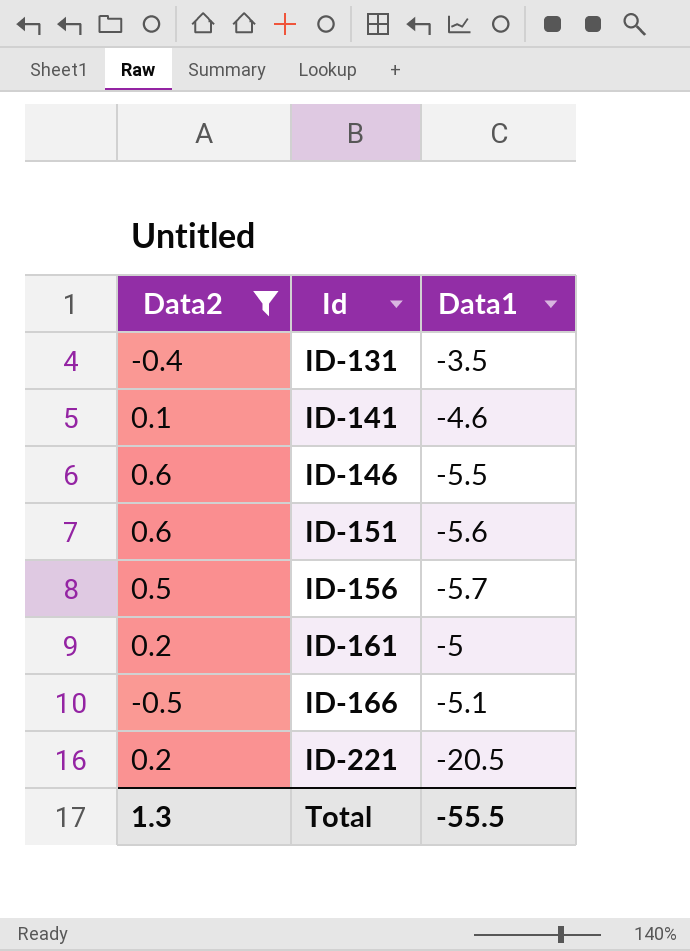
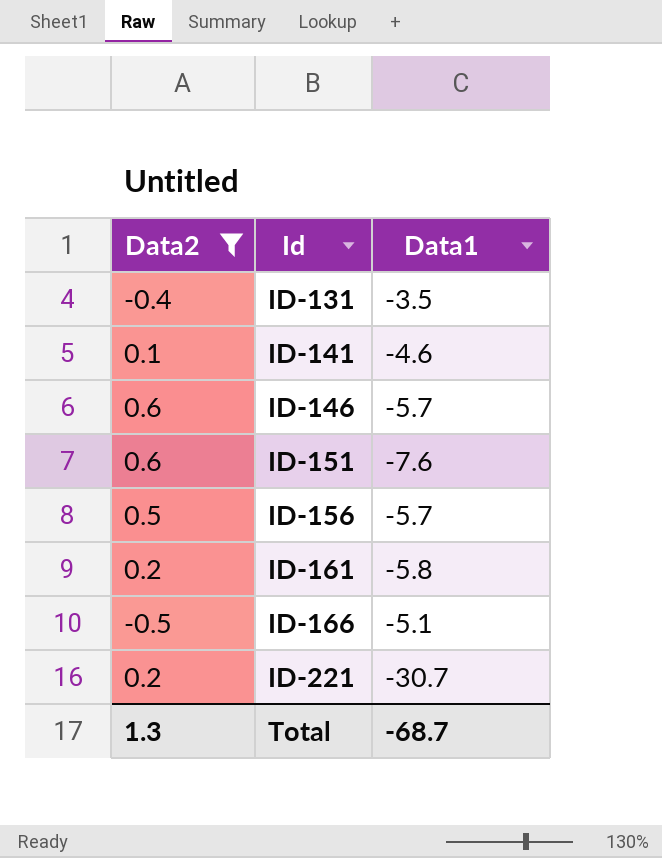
ID-146 | Data1: -5.5 -> -5.7
ID-151 | Data1: -5.6 -> -7.6
ID-161 | Data1: -5 -> -5.8
ID-221 | Data1: -20.5 -> -30.7
Total | Data1: -55.5 -> -68.7

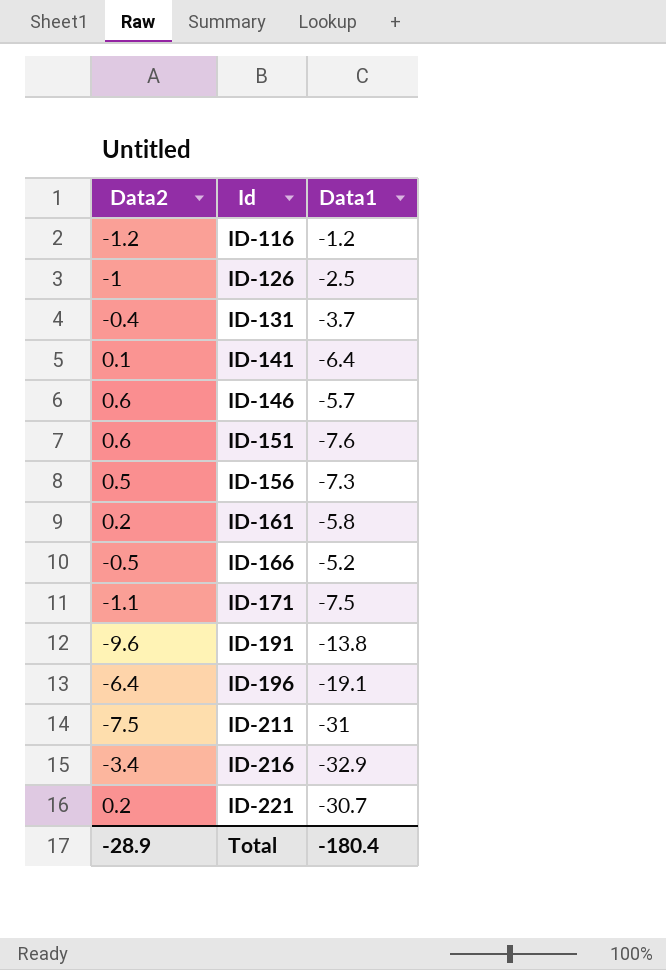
filter: Data2 >= -0.5 -> none
ID-131 | Data1: -3.5 -> -3.7
ID-141 | Data1: -4.6 -> -6.4
ID-156 | Data1: -5.7 -> -7.3
ID-166 | Data1: -5.1 -> -5.2
Total | Data2: 1.3 -> -28.9
Total | Data1: -68.7 -> -180.4

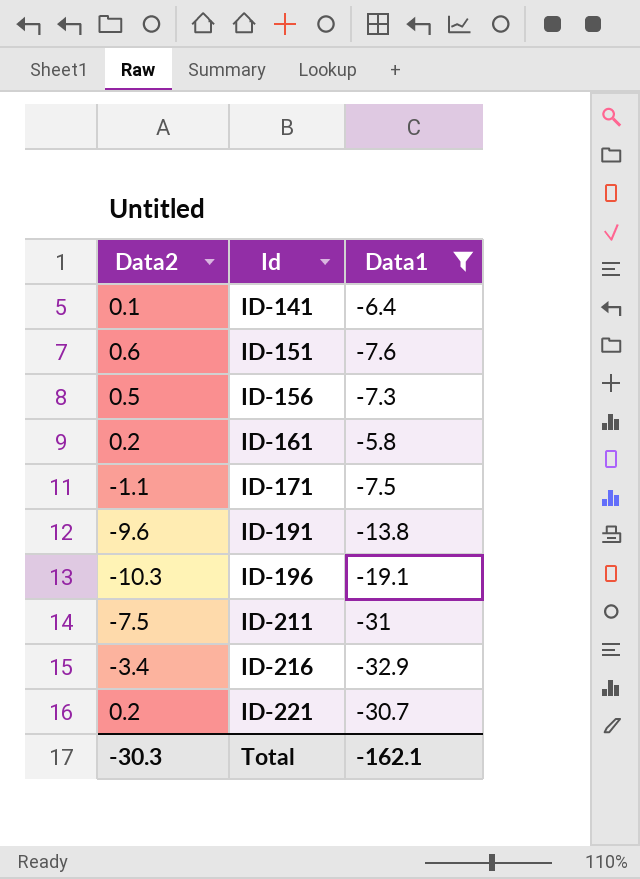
filter: none -> Data1 <= -5.8
ID-196 | Data2: -6.4 -> -10.3
Total | Data2: -28.9 -> -30.3
Total | Data1: -180.4 -> -162.1

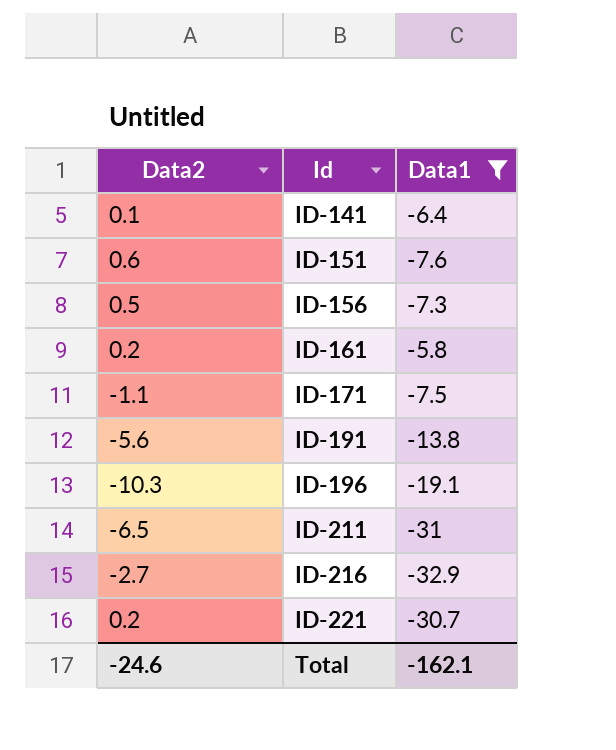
ID-191 | Data2: -9.6 -> -5.6
ID-211 | Data2: -7.5 -> -6.5
ID-216 | Data2: -3.4 -> -2.7
Total | Data2: -30.3 -> -24.6

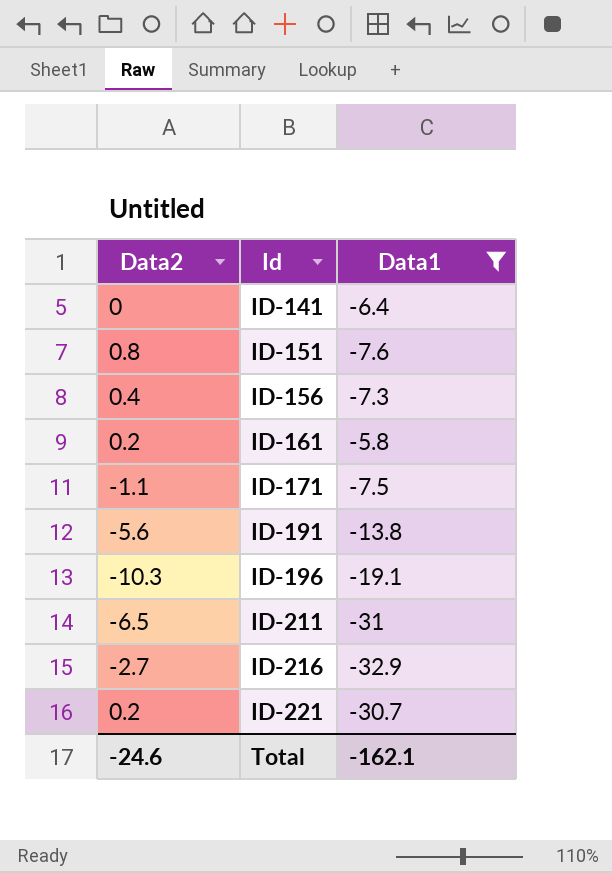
ID-141 | Data2: 0.1 -> 0
ID-151 | Data2: 0.6 -> 0.8
ID-156 | Data2: 0.5 -> 0.4

